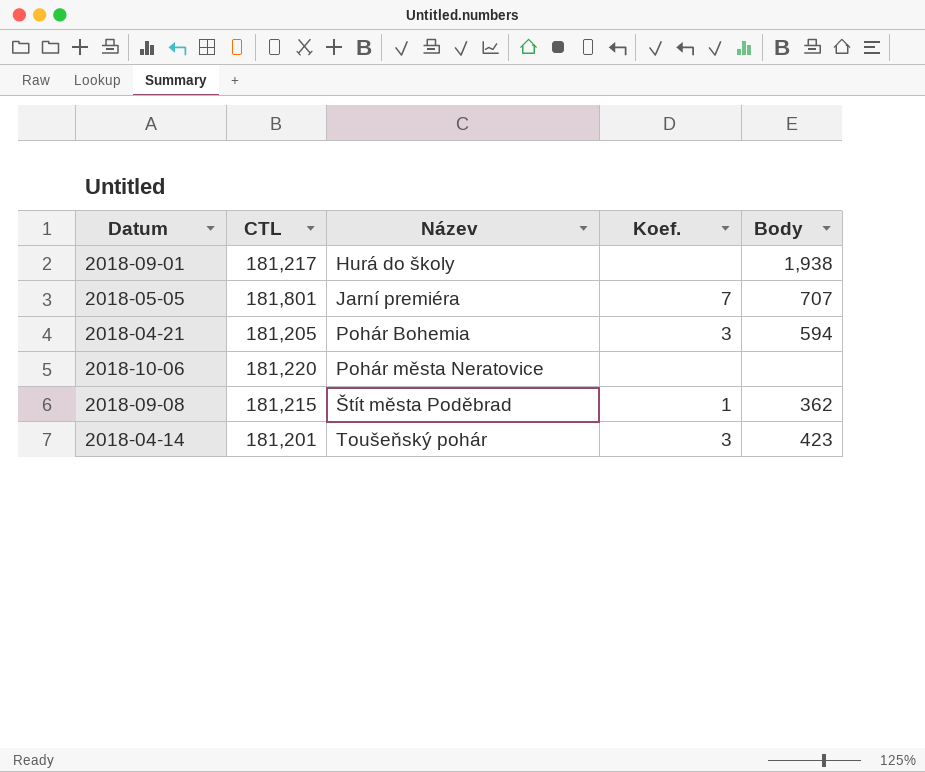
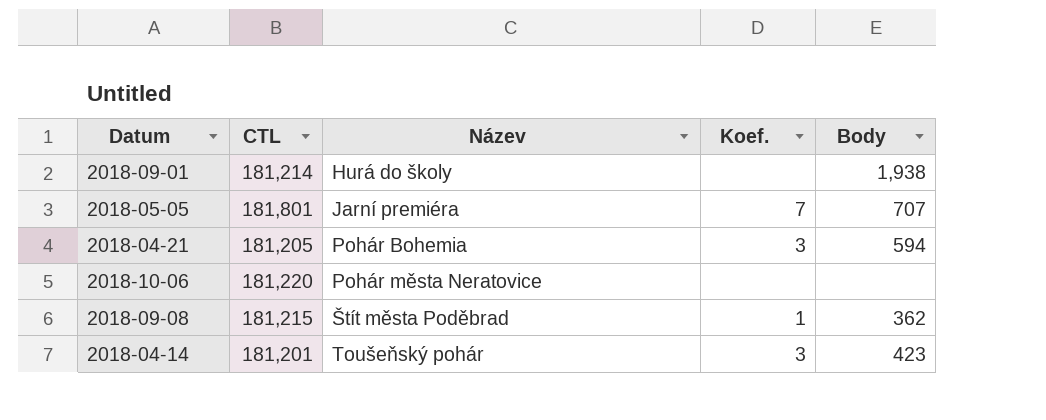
2018-09-01 | CTL: 181,217 -> 181,214

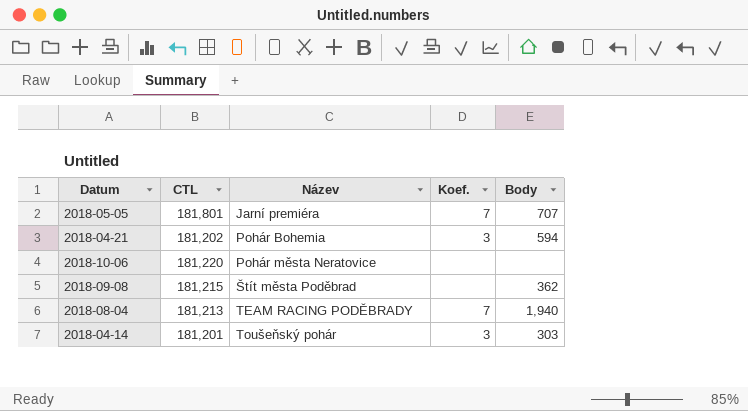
row 2018-09-01: 181,214 | Hurá do školy | none | 1,938 -> none
2018-04-21 | CTL: 181,205 -> 181,202
2018-09-08 | Koef.: 1 -> none
row 2018-08-04: none -> 181,213 | TEAM RACING PODĚBRADY | 7 | 1,940
2018-04-14 | Body: 423 -> 303

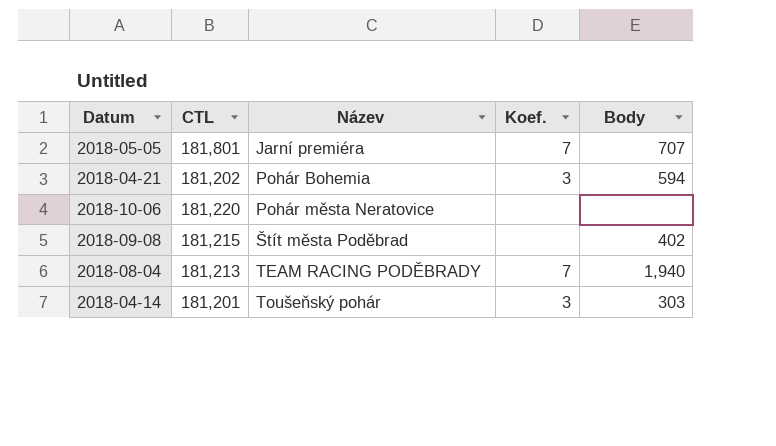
2018-09-08 | Body: 362 -> 402

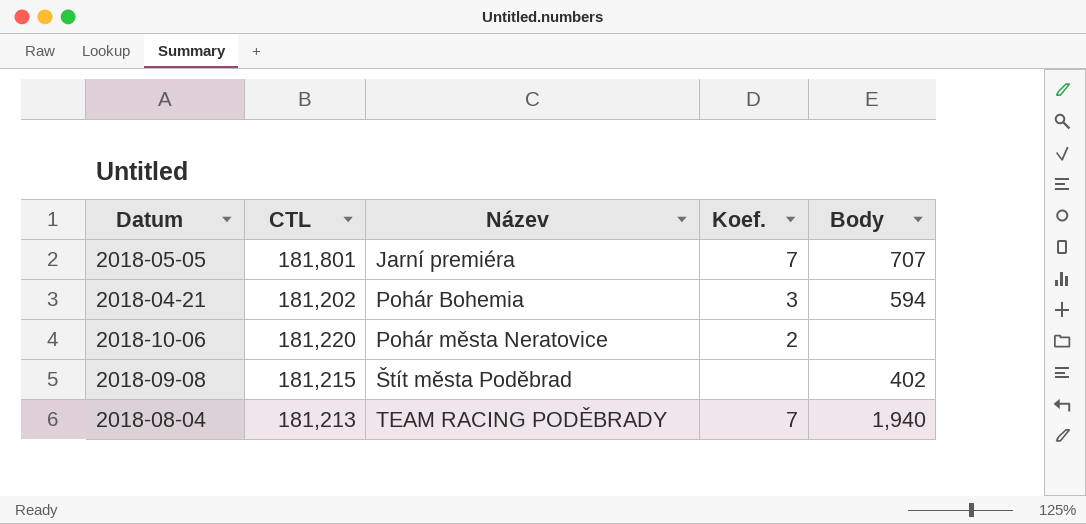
row 2018-04-14: 181,201 | Toušeňský pohár | 3 | 303 -> none
2018-10-06 | Koef.: none -> 2

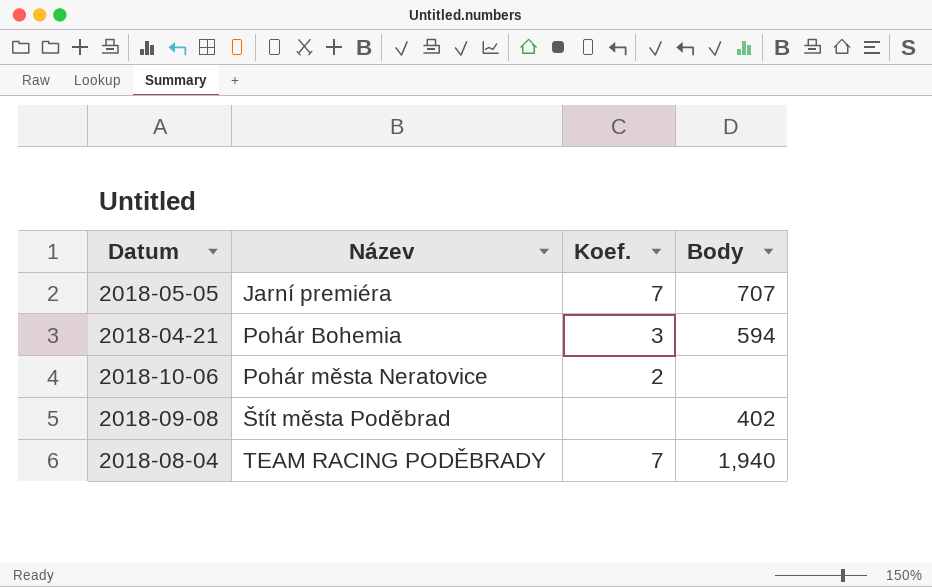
column CTL | position: 2 -> none

